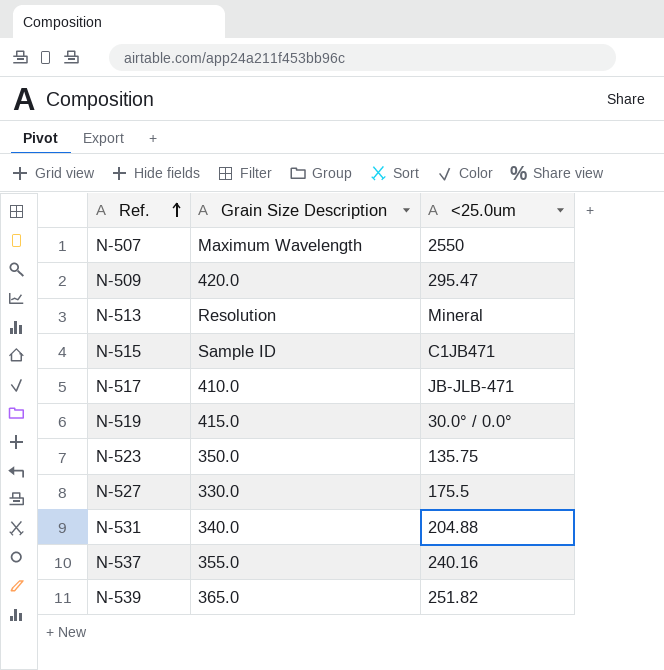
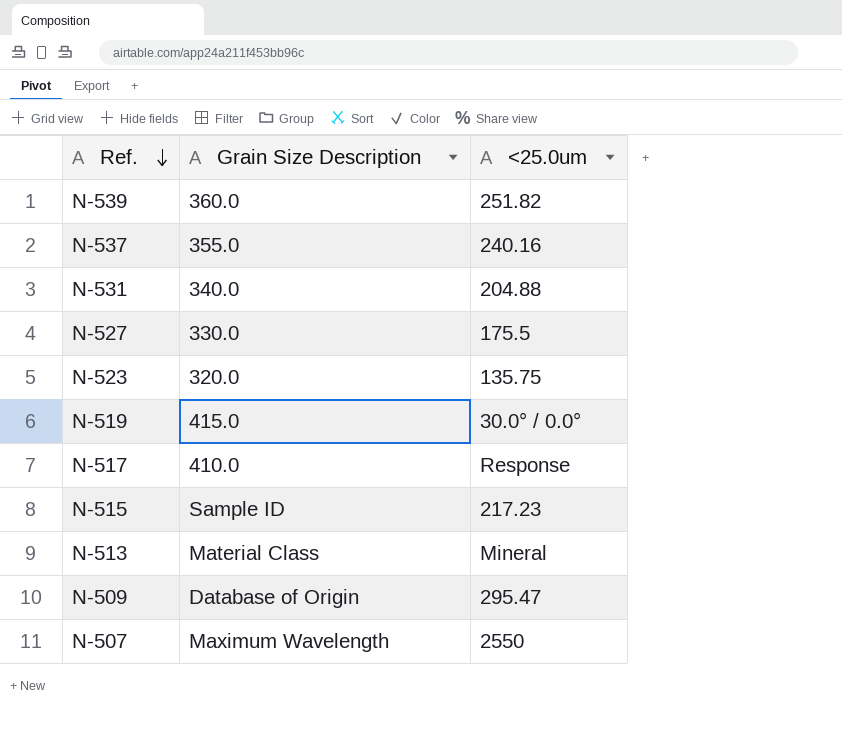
row order: Ref. ascending -> Ref. descending
N-539 | Grain Size Description: 365.0 -> 360.0
N-523 | Grain Size Description: 350.0 -> 320.0
N-517 | <25.0um: JB-JLB-471 -> Response
N-515 | <25.0um: C1JB471 -> 217.23
N-513 | Grain Size Description: Resolution -> Material Class
N-509 | Grain Size Description: 420.0 -> Database of Origin

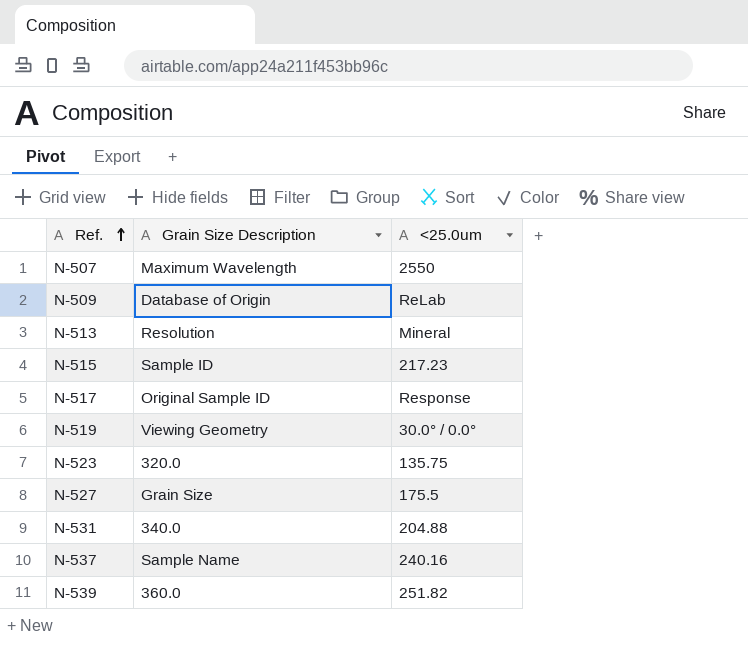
row order: Ref. descending -> Ref. ascending
N-509 | <25.0um: 295.47 -> ReLab
N-513 | Grain Size Description: Material Class -> Resolution
N-517 | Grain Size Description: 410.0 -> Original Sample ID
N-519 | Grain Size Description: 415.0 -> Viewing Geometry
N-527 | Grain Size Description: 330.0 -> Grain Size
N-537 | Grain Size Description: 355.0 -> Sample Name

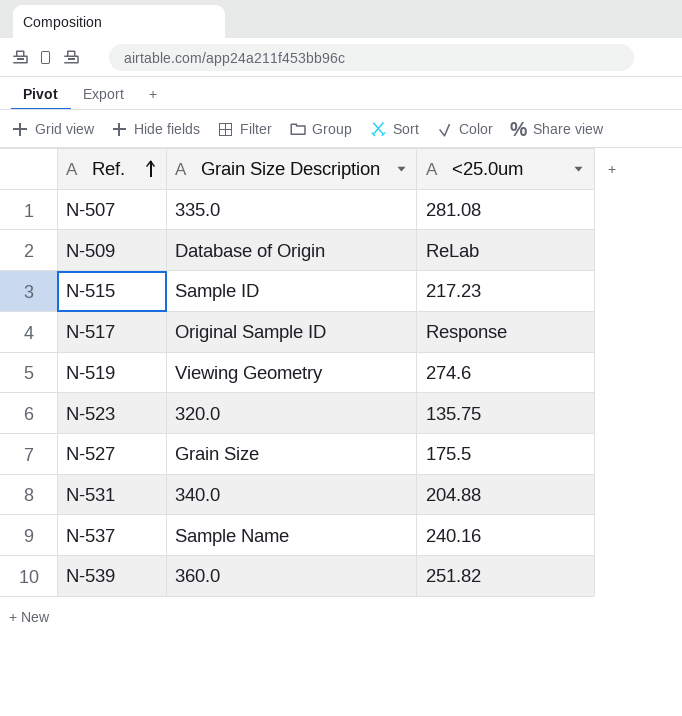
row N-513: Resolution | Mineral -> none
N-507 | Grain Size Description: Maximum Wavelength -> 335.0
N-507 | <25.0um: 2550 -> 281.08
N-519 | <25.0um: 30.0° / 0.0° -> 274.6

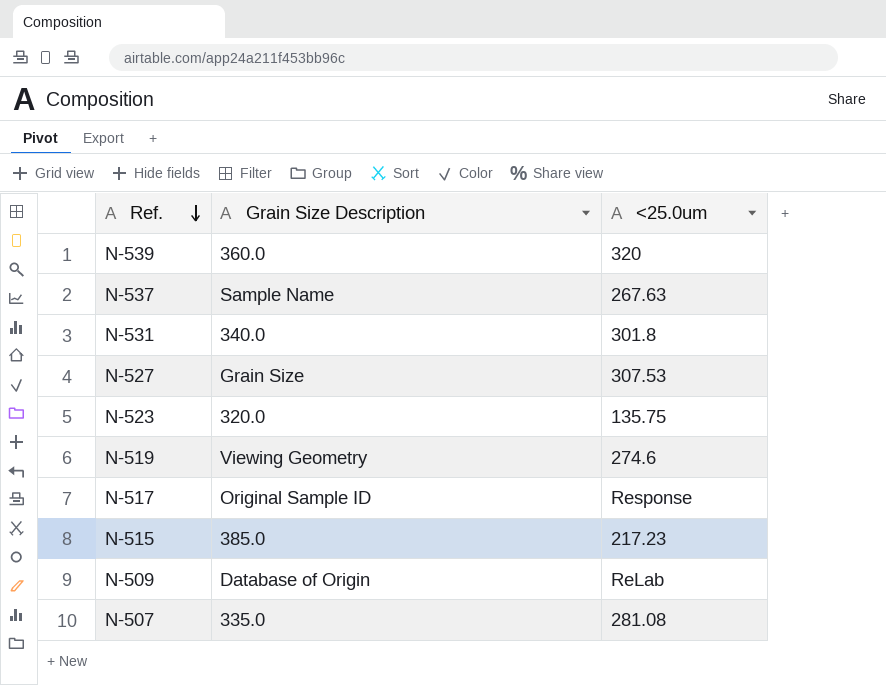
row order: Ref. ascending -> Ref. descending
N-539 | <25.0um: 251.82 -> 320
N-537 | <25.0um: 240.16 -> 267.63
N-531 | <25.0um: 204.88 -> 301.8
N-527 | <25.0um: 175.5 -> 307.53
N-515 | Grain Size Description: Sample ID -> 385.0

